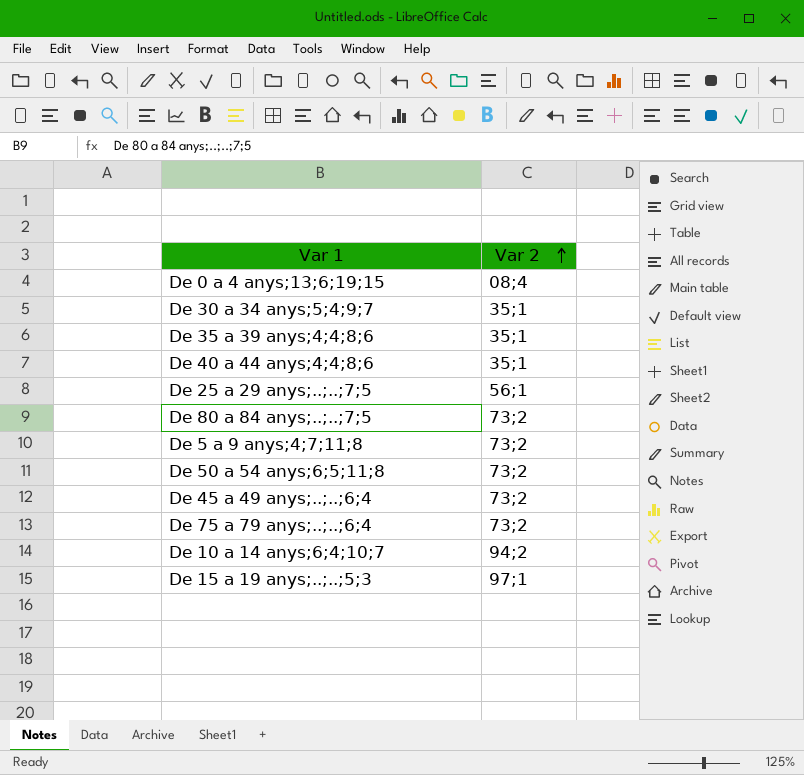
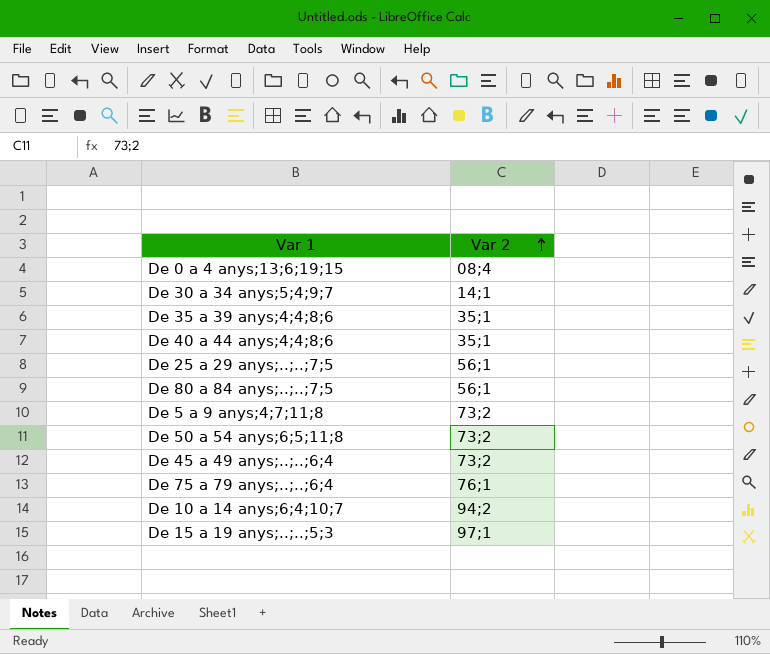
De 30 a 34 anys;5;4;9;7 | Var 2: 35;1 -> 14;1
De 80 a 84 anys;..;..;7;5 | Var 2: 73;2 -> 56;1
De 75 a 79 anys;..;..;6;4 | Var 2: 73;2 -> 76;1

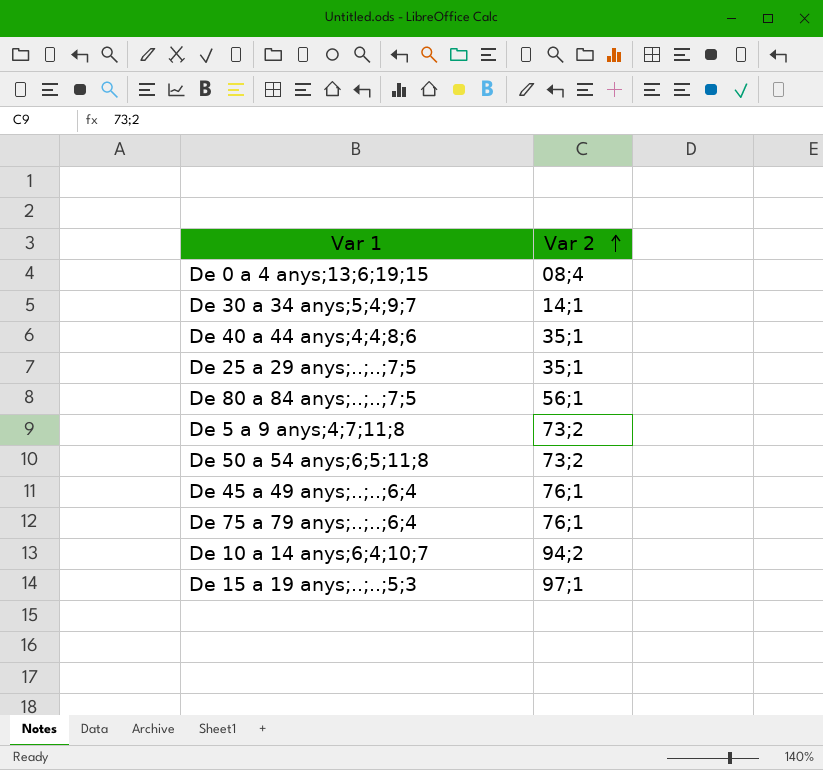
row De 35 a 39 anys;4;4;8;6: 35;1 -> none
De 25 a 29 anys;..;..;7;5 | Var 2: 56;1 -> 35;1
De 45 a 49 anys;..;..;6;4 | Var 2: 73;2 -> 76;1

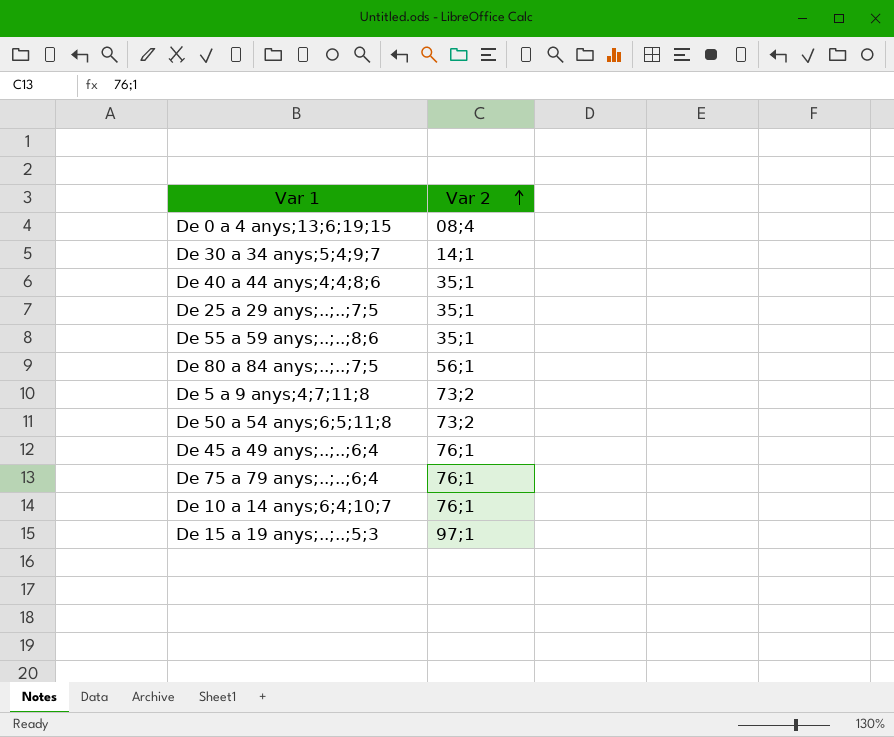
row De 55 a 59 anys;..;..;8;6: none -> 35;1
De 10 a 14 anys;6;4;10;7 | Var 2: 94;2 -> 76;1

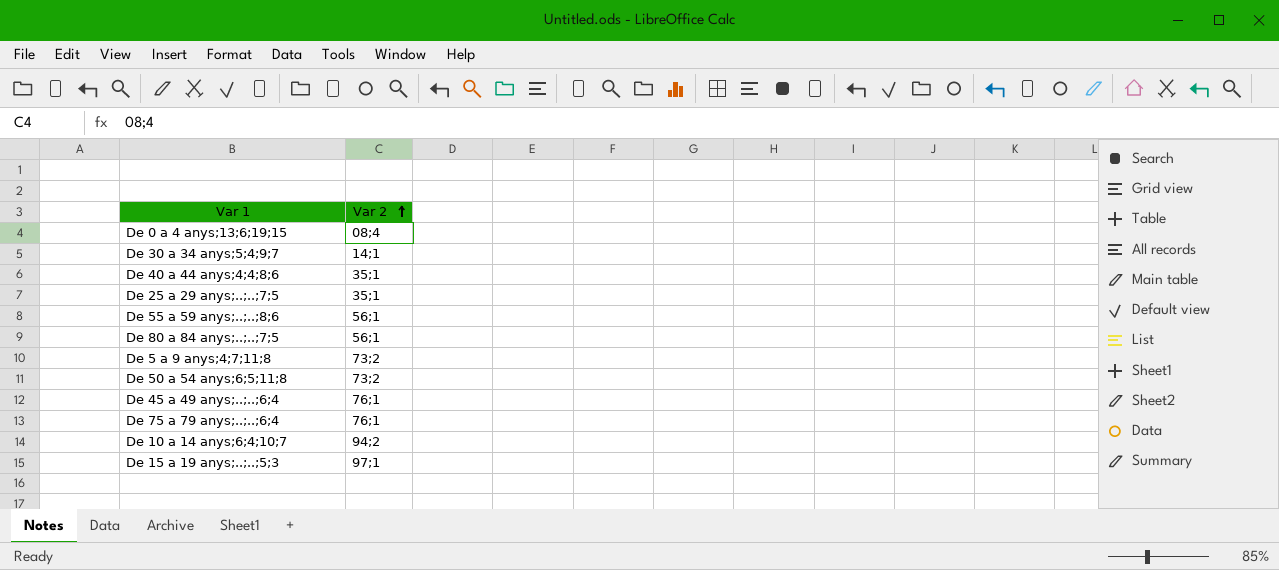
De 55 a 59 anys;..;..;8;6 | Var 2: 35;1 -> 56;1
De 10 a 14 anys;6;4;10;7 | Var 2: 76;1 -> 94;2

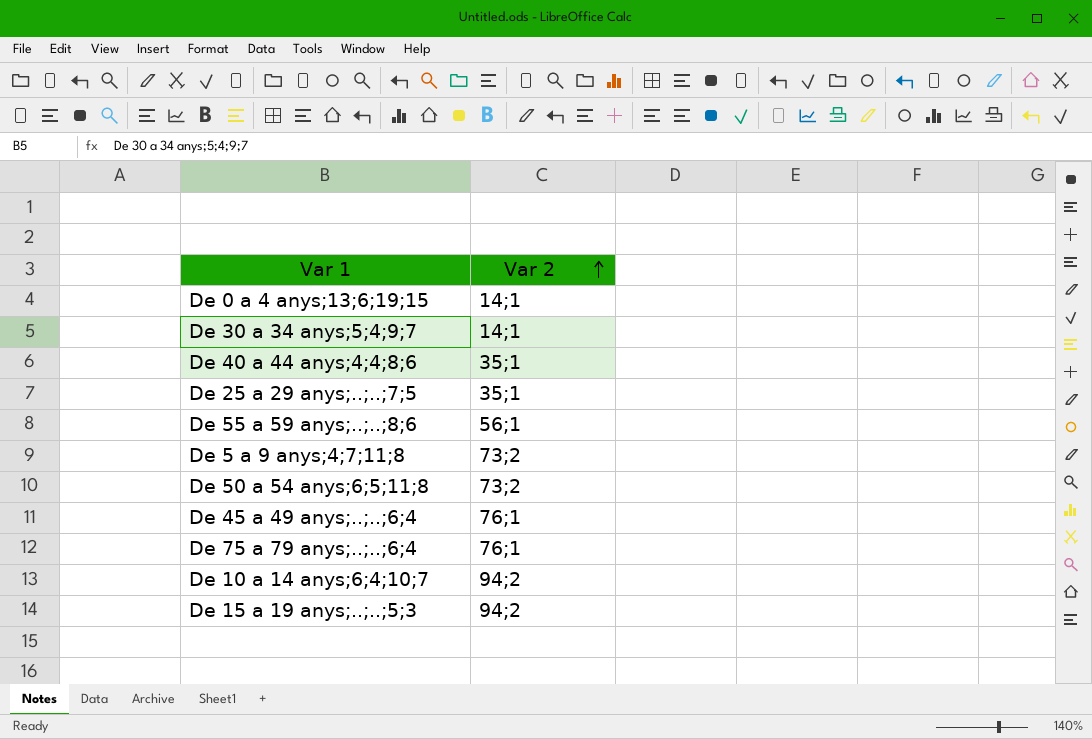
row De 80 a 84 anys;..;..;7;5: 56;1 -> none
De 0 a 4 anys;13;6;19;15 | Var 2: 08;4 -> 14;1
De 15 a 19 anys;..;..;5;3 | Var 2: 97;1 -> 94;2

